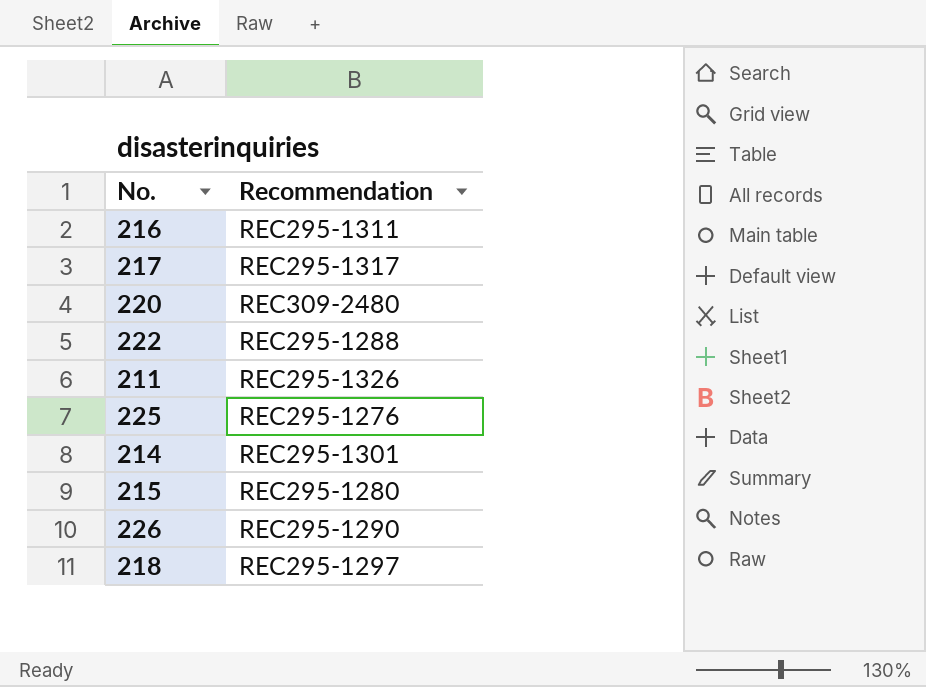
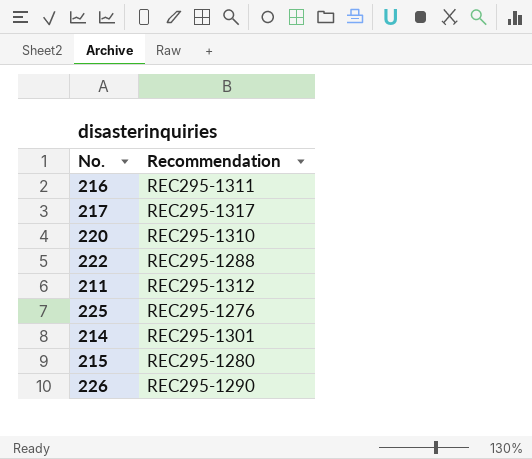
row 218: REC295-1297 -> none
220 | Recommendation: REC309-2480 -> REC295-1310
211 | Recommendation: REC295-1326 -> REC295-1312

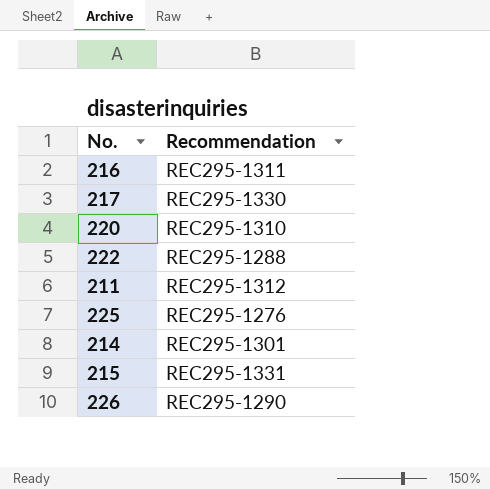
217 | Recommendation: REC295-1317 -> REC295-1330
215 | Recommendation: REC295-1280 -> REC295-1331

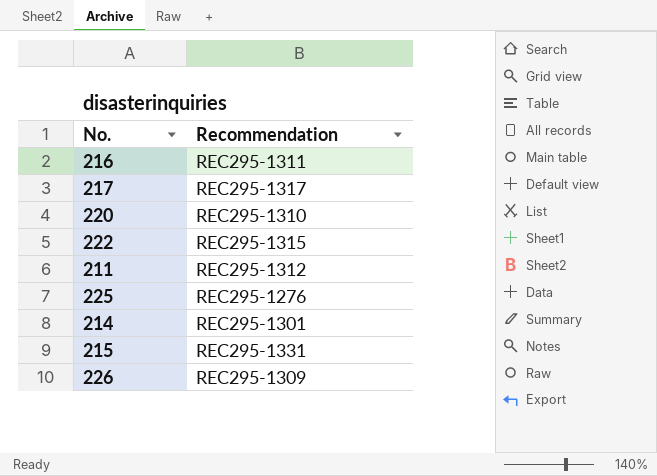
217 | Recommendation: REC295-1330 -> REC295-1317
222 | Recommendation: REC295-1288 -> REC295-1315
226 | Recommendation: REC295-1290 -> REC295-1309

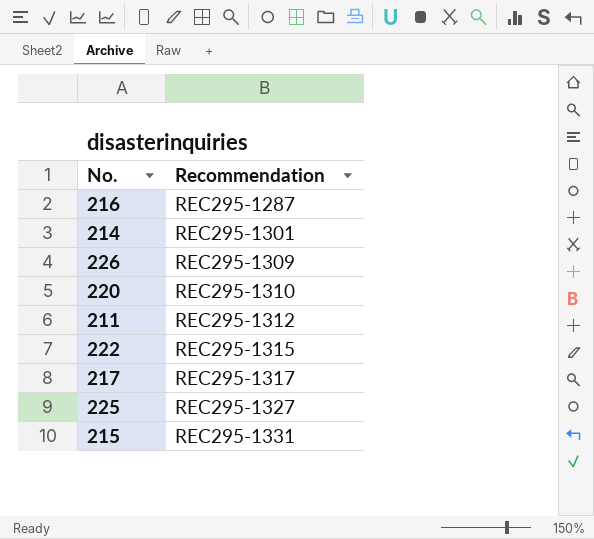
row order: none -> Recommendation ascending
216 | Recommendation: REC295-1311 -> REC295-1287
225 | Recommendation: REC295-1276 -> REC295-1327

